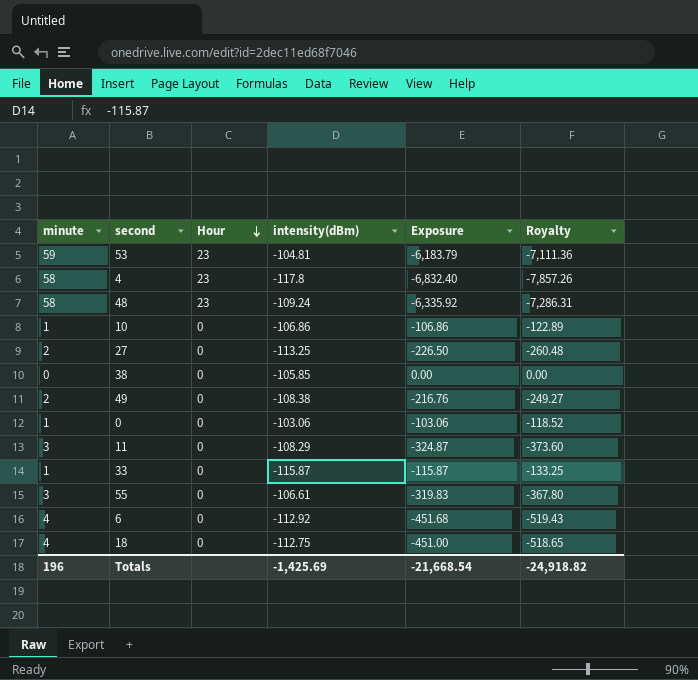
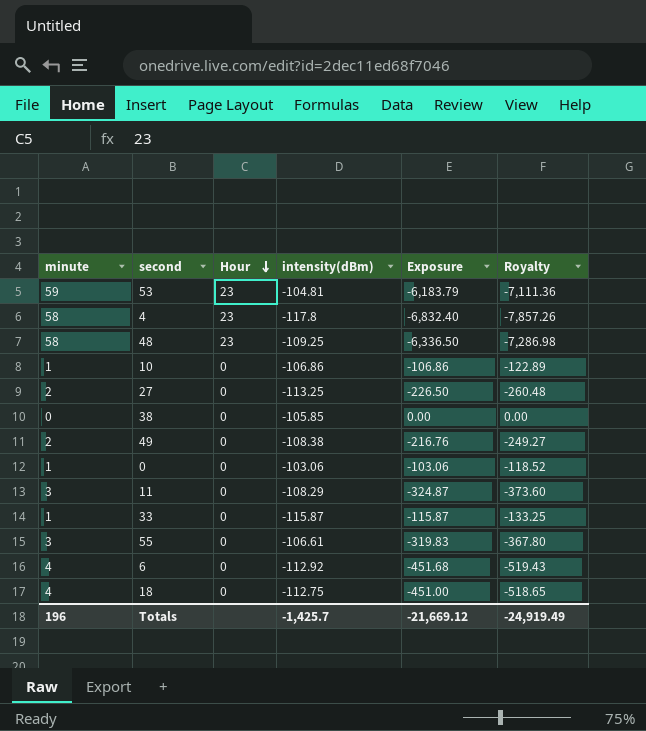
48 | intensity(dBm): -109.24 -> -109.25
48 | Exposure: -6,335.92 -> -6,336.50
48 | Royalty: -7,286.31 -> -7,286.98
Totals | intensity(dBm): -1,425.69 -> -1,425.7
Totals | Exposure: -21,668.54 -> -21,669.12
Totals | Royalty: -24,918.82 -> -24,919.49

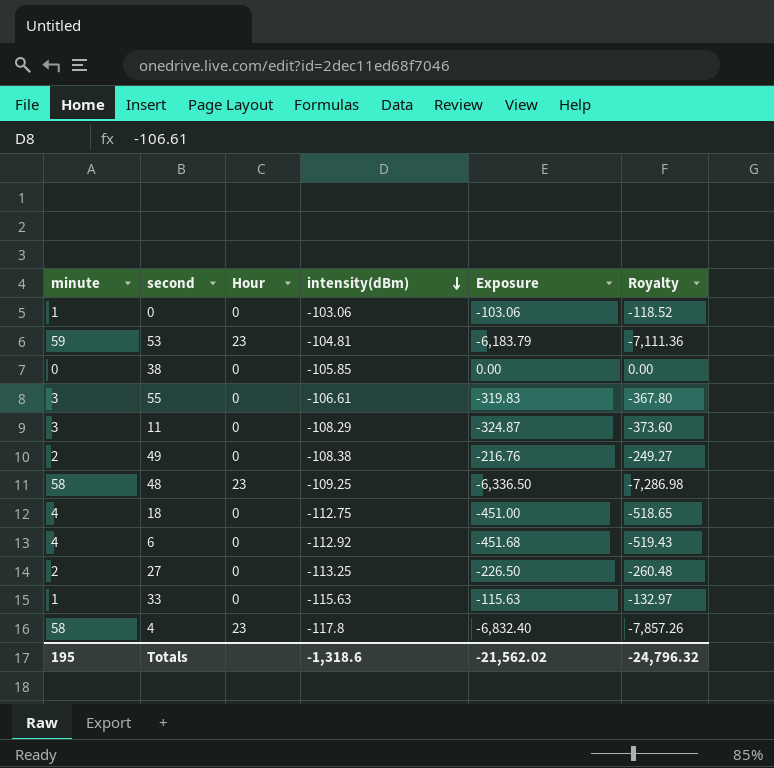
row order: Hour descending -> intensity(dBm) descending
row 10: 1 | 0 | -106.86 | -106.86 | -122.89 -> none
33 | intensity(dBm): -115.87 -> -115.63
33 | Exposure: -115.87 -> -115.63
33 | Royalty: -133.25 -> -132.97
Totals | minute: 196 -> 195
Totals | intensity(dBm): -1,425.7 -> -1,318.6
Totals | Exposure: -21,669.12 -> -21,562.02
Totals | Royalty: -24,919.49 -> -24,796.32

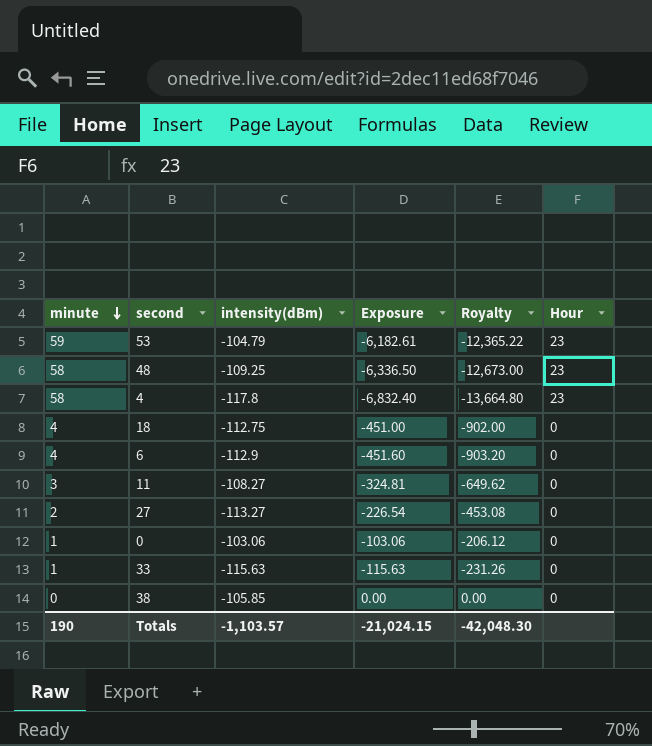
row order: intensity(dBm) descending -> minute descending
column Royalty | formula: [Exposure] * 1.15 -> [Exposure] * 2
column Hour | position: 3 -> 6
row 55: 3 | 0 | -106.61 | -319.83 | -367.80 -> none
row 49: 2 | 0 | -108.38 | -216.76 | -249.27 -> none
53 | intensity(dBm): -104.81 -> -104.79
53 | Exposure: -6,183.79 -> -6,182.61
6 | intensity(dBm): -112.92 -> -112.9
6 | Exposure: -451.68 -> -451.60
11 | intensity(dBm): -108.29 -> -108.27
11 | Exposure: -324.87 -> -324.81
27 | intensity(dBm): -113.25 -> -113.27
27 | Exposure: -226.50 -> -226.54
Totals | minute: 195 -> 190
Totals | intensity(dBm): -1,318.6 -> -1,103.57
Totals | Exposure: -21,562.02 -> -21,024.15
Totals | Royalty: -24,796.32 -> -42,048.30

